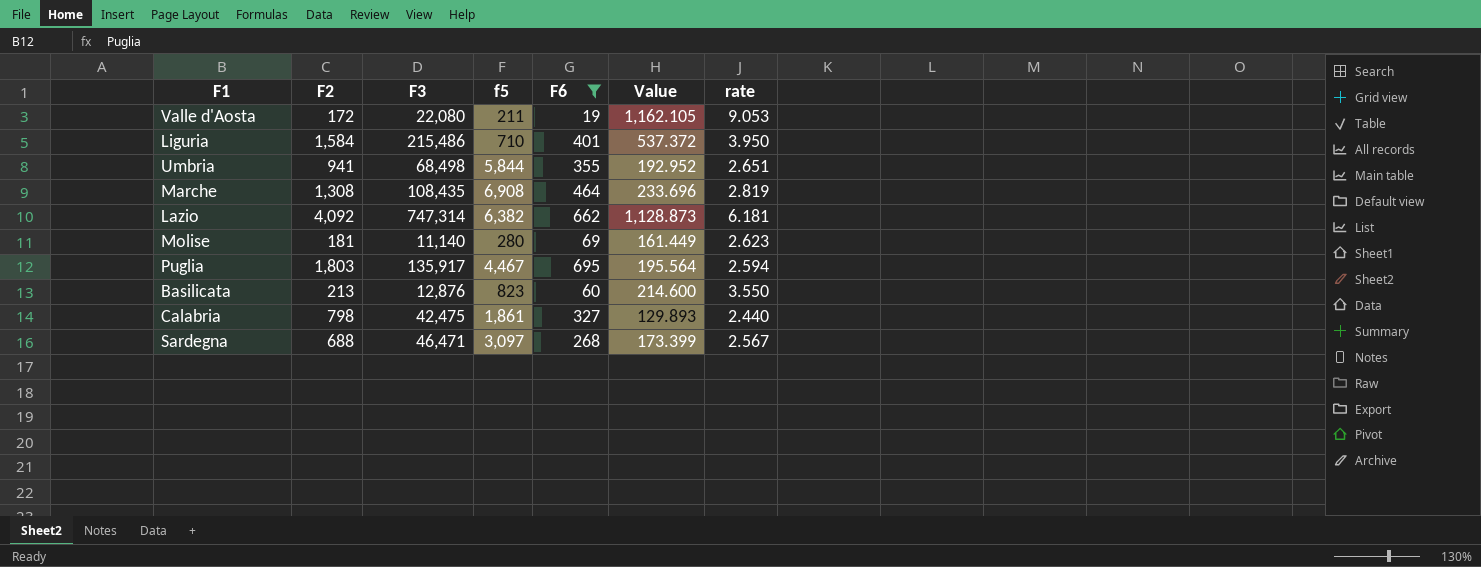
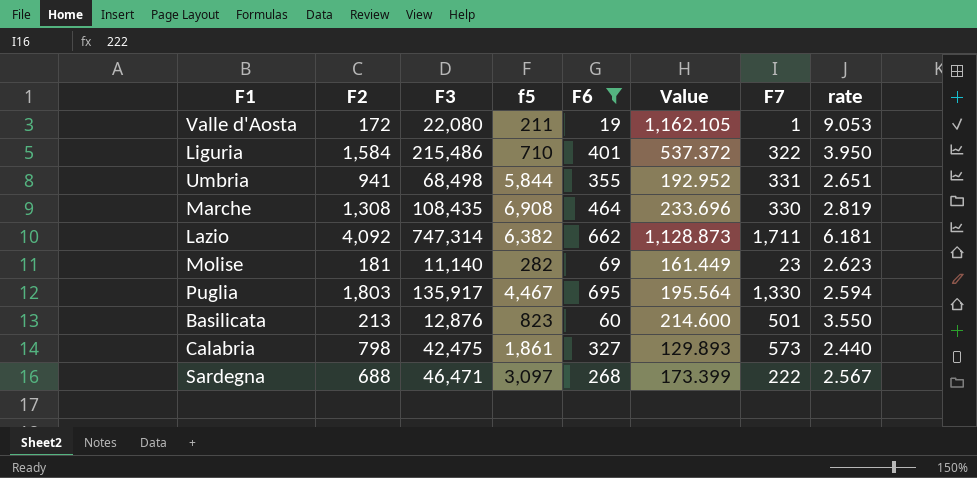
column F7 | position: none -> 7
Molise | f5: 280 -> 282

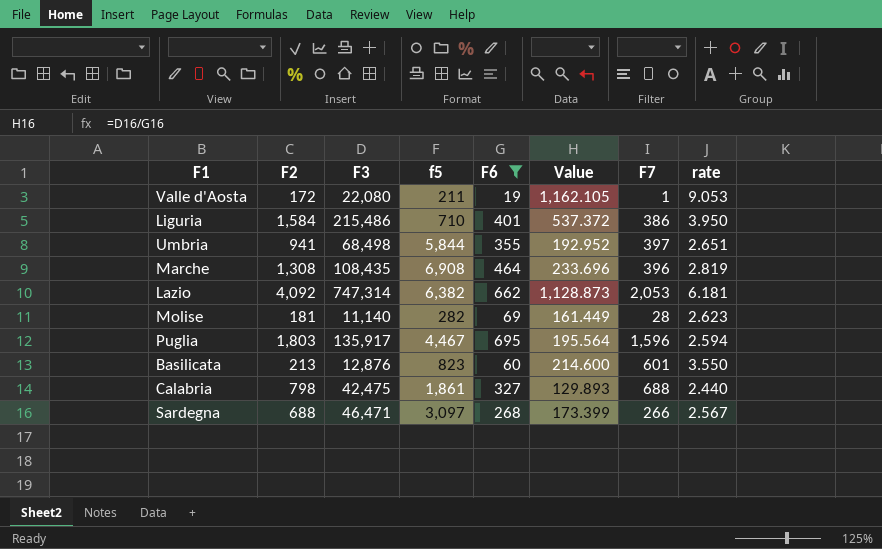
Liguria | F7: 322 -> 386
Umbria | F7: 331 -> 397
Marche | F7: 330 -> 396
Lazio | F7: 1,711 -> 2,053
Molise | F7: 23 -> 28
Puglia | F7: 1,330 -> 1,596
Basilicata | F7: 501 -> 601
Calabria | F7: 573 -> 688
Sardegna | F7: 222 -> 266

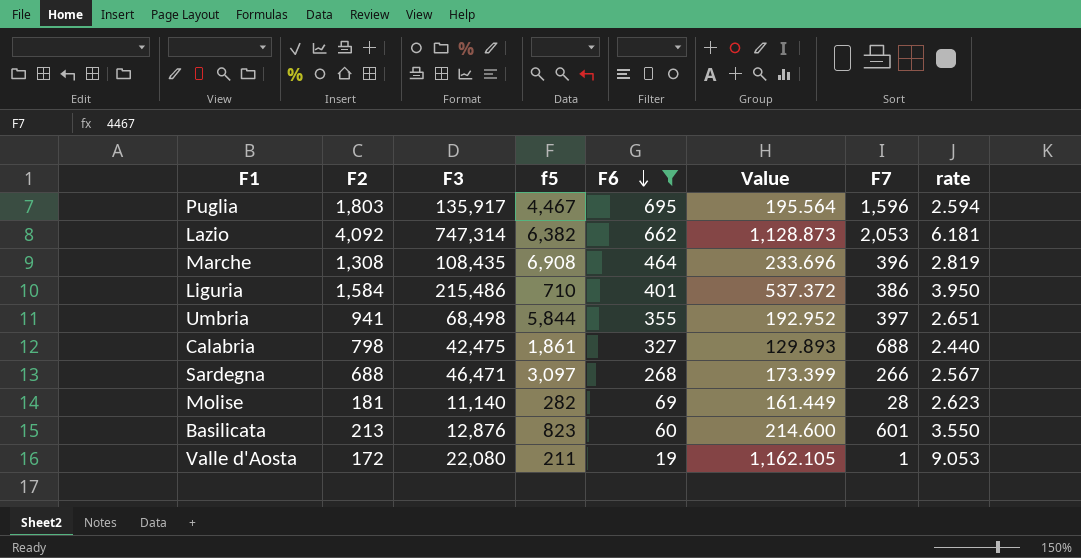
row order: none -> F6 descending

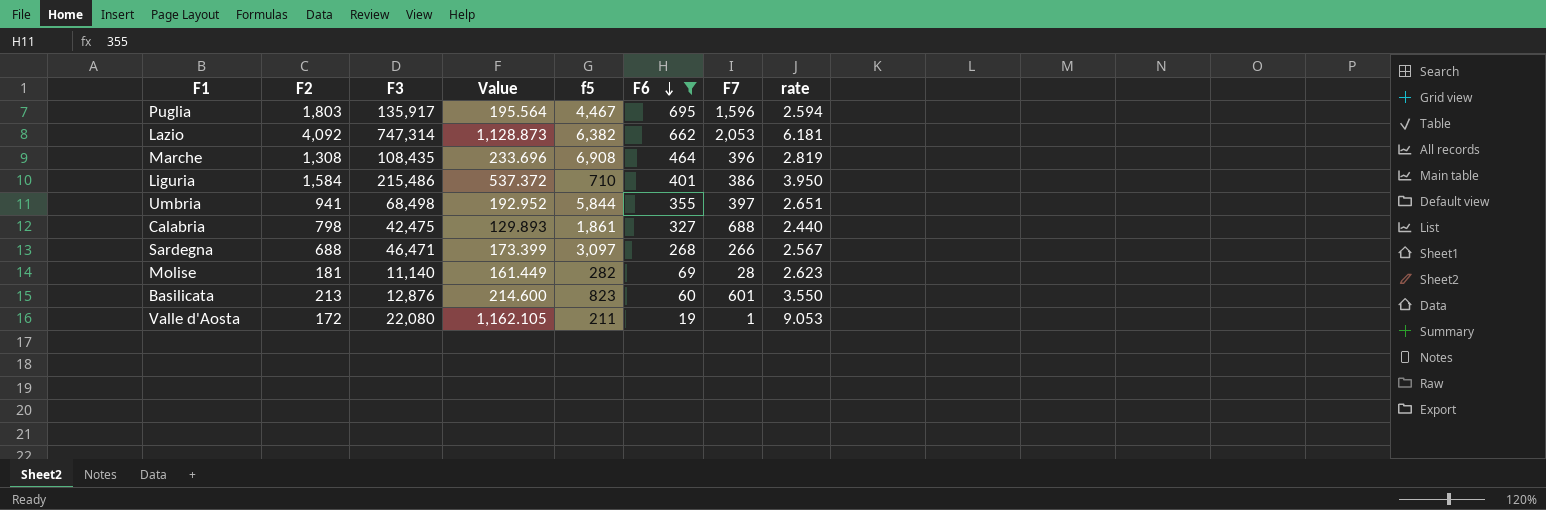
column Value | position: 6 -> 4

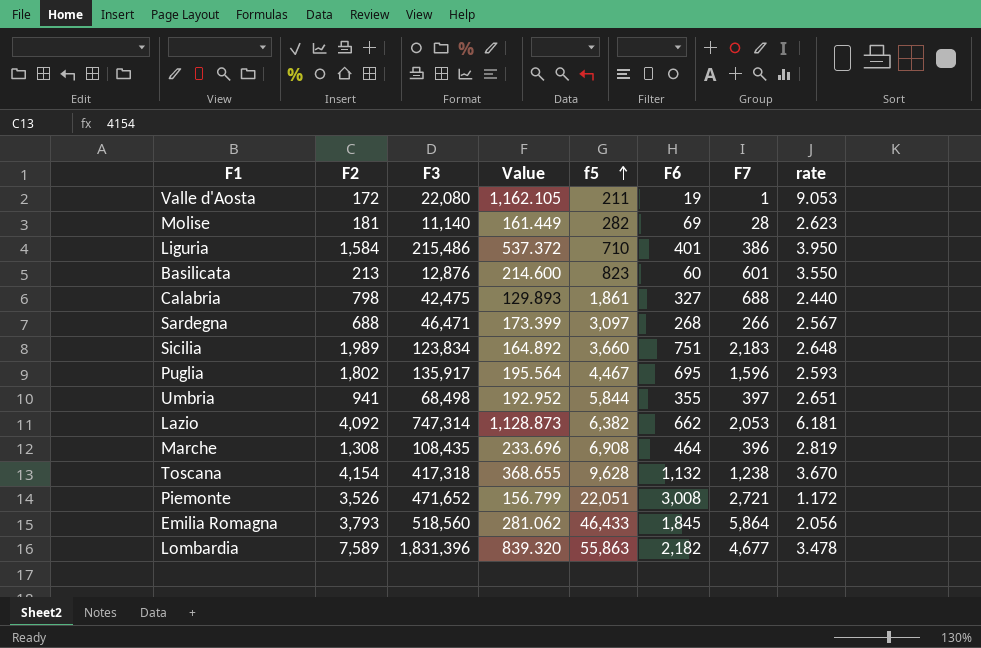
filter: F6 <= 695 -> none
row order: F6 descending -> f5 ascending
Puglia | F2: 1,803 -> 1,802
Puglia | rate: 2.594 -> 2.593

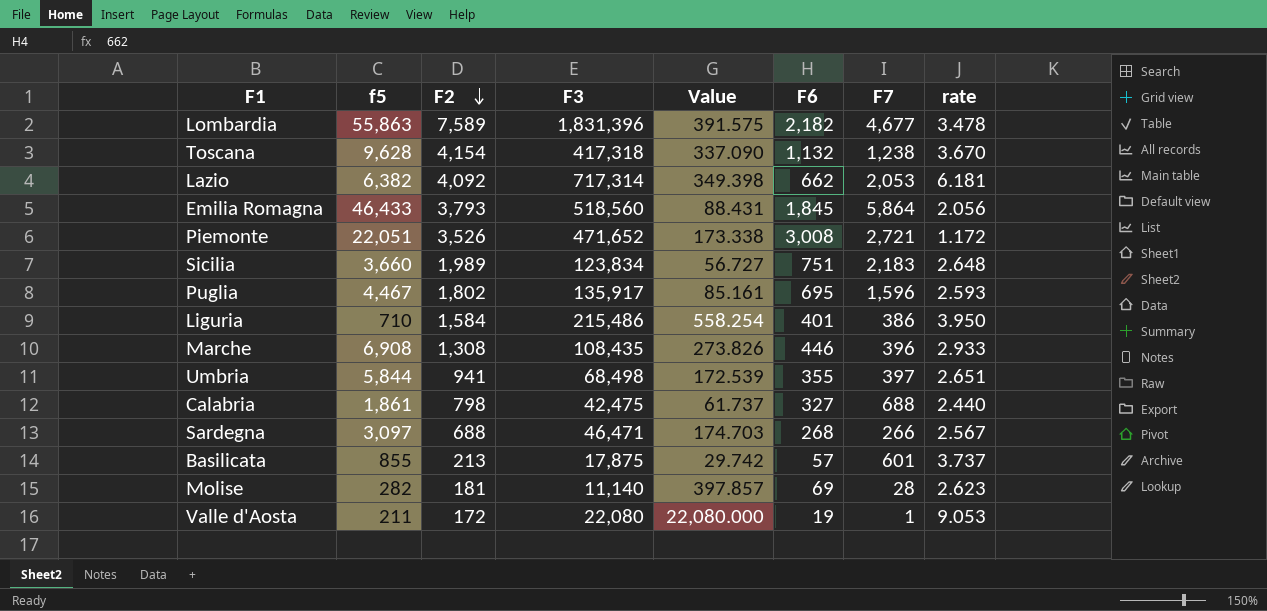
row order: f5 ascending -> F2 descending
column f5 | position: 5 -> 2
column Value | formula: [F3] / [F6] -> [F3] / [F7]
Lazio | F3: 747,314 -> 717,314
Marche | F6: 464 -> 446
Marche | rate: 2.819 -> 2.933
Basilicata | f5: 823 -> 855
Basilicata | F3: 12,876 -> 17,875
Basilicata | F6: 60 -> 57
Basilicata | rate: 3.550 -> 3.737

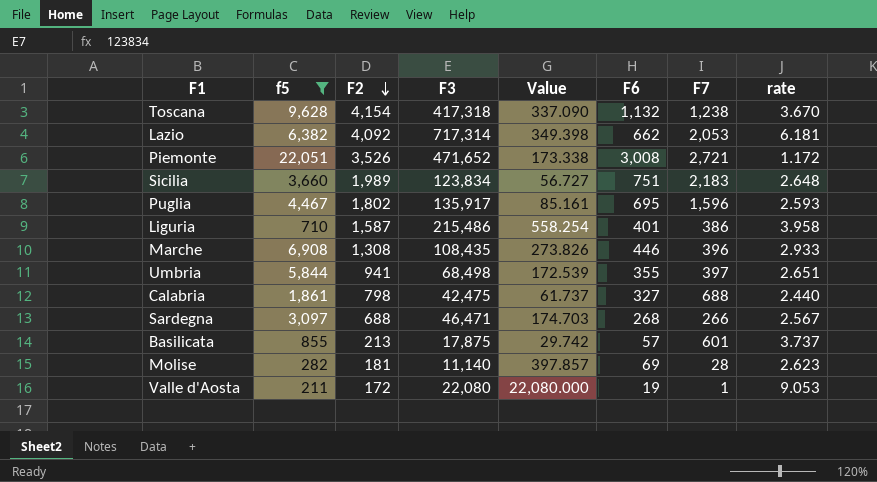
filter: none -> f5 <= 22,051
Liguria | F2: 1,584 -> 1,587
Liguria | rate: 3.950 -> 3.958

